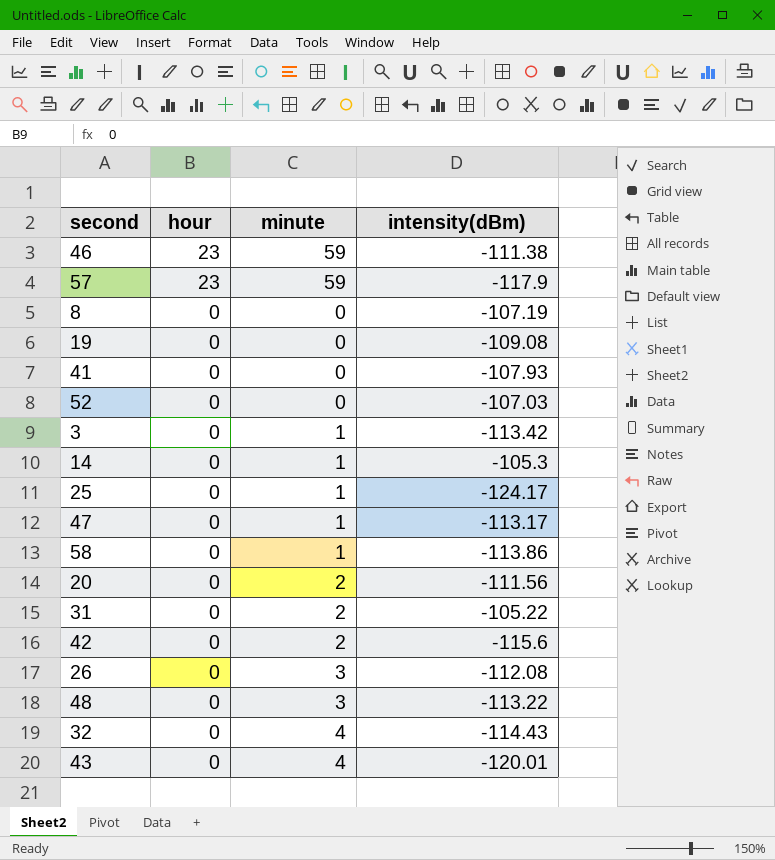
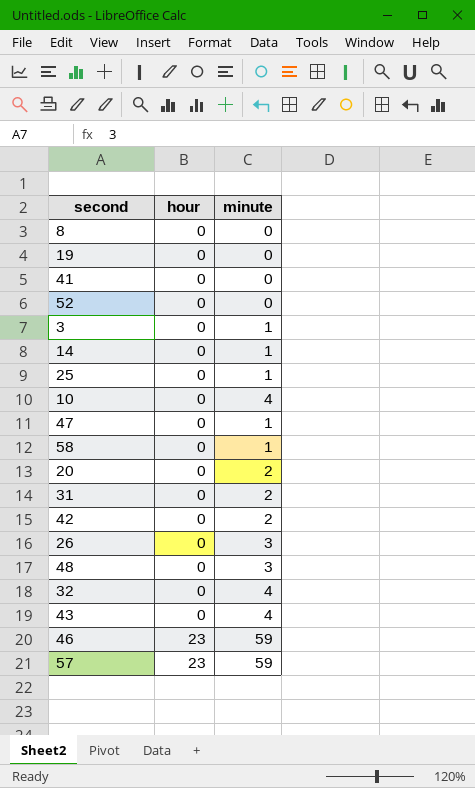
row order: hour descending -> hour ascending
column intensity(dBm) | position: 4 -> none
row 10: none -> 0 | 4

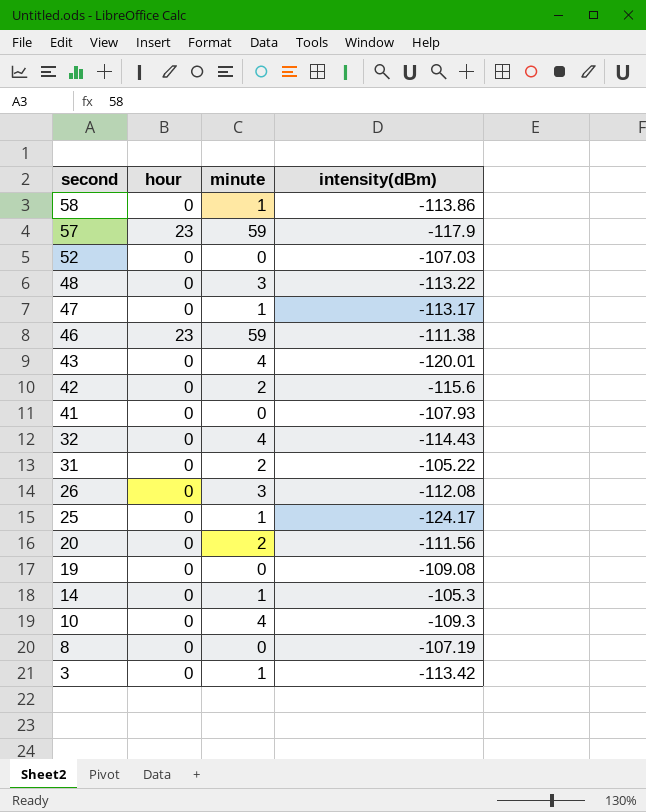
row order: hour ascending -> second descending
column intensity(dBm) | position: none -> 4

